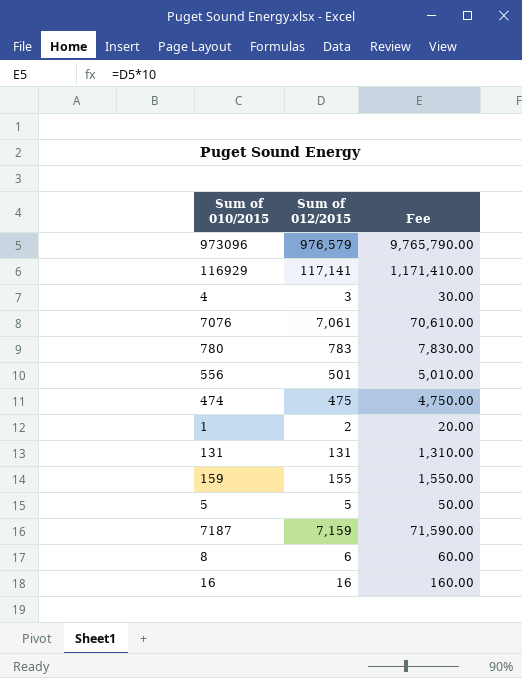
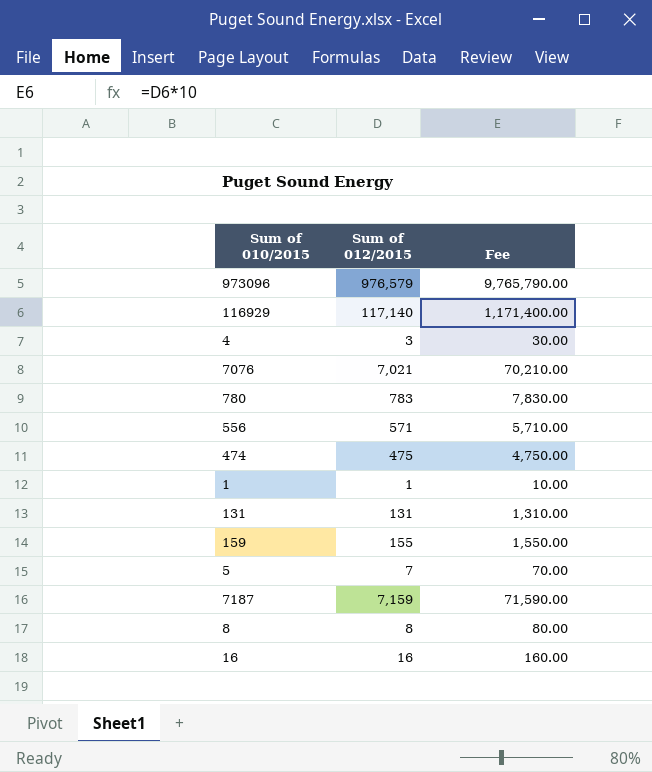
116929 | Sum of 012/2015: 117,141 -> 117,140
116929 | Fee: 1,171,410.00 -> 1,171,400.00
7076 | Sum of 012/2015: 7,061 -> 7,021
7076 | Fee: 70,610.00 -> 70,210.00
556 | Sum of 012/2015: 501 -> 571
556 | Fee: 5,010.00 -> 5,710.00
1 | Sum of 012/2015: 2 -> 1
1 | Fee: 20.00 -> 10.00
5 | Sum of 012/2015: 5 -> 7
5 | Fee: 50.00 -> 70.00
8 | Sum of 012/2015: 6 -> 8
8 | Fee: 60.00 -> 80.00

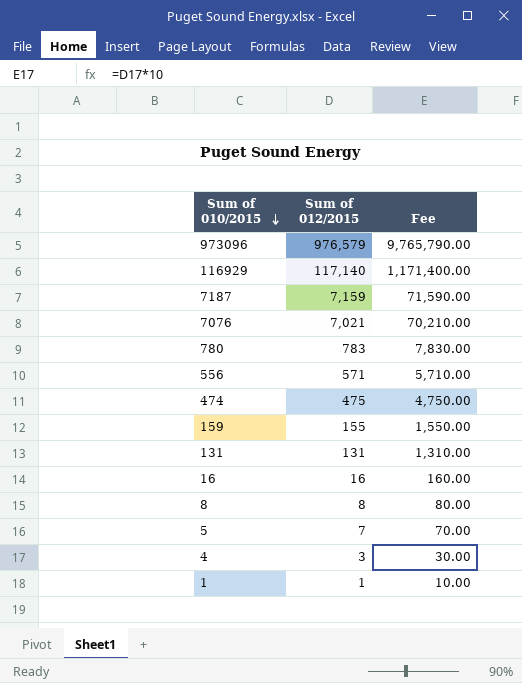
row order: none -> Sum of 010/2015 descending

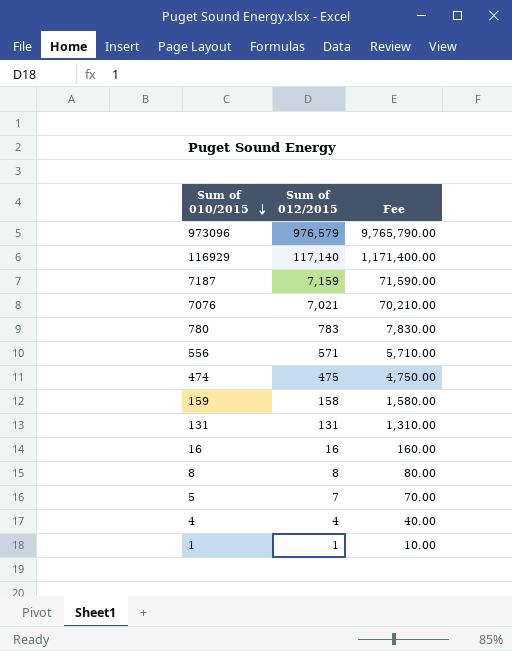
159 | Sum of 012/2015: 155 -> 158
159 | Fee: 1,550.00 -> 1,580.00
4 | Sum of 012/2015: 3 -> 4
4 | Fee: 30.00 -> 40.00

